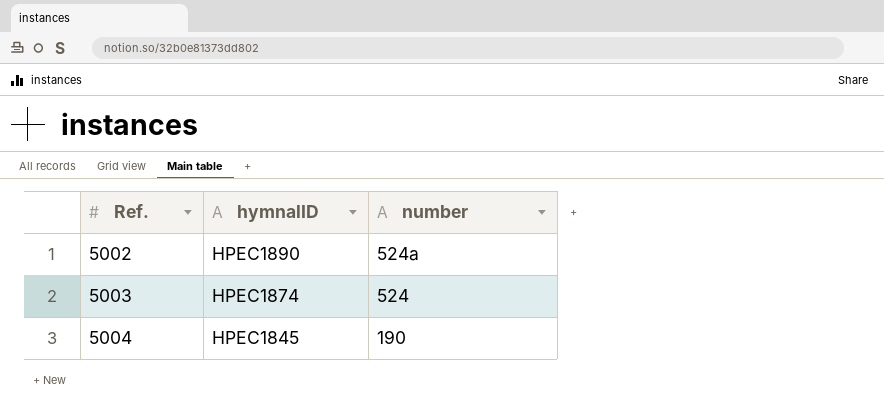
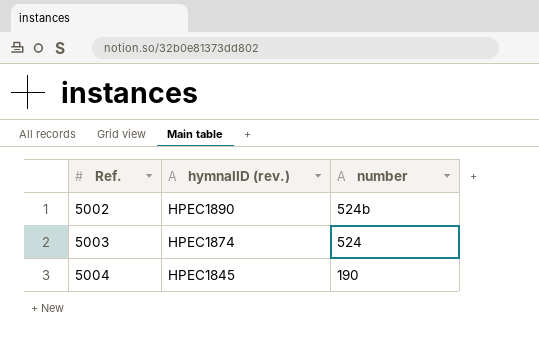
column name: hymnalID -> hymnalID (rev.)
5002 | number: 524a -> 524b

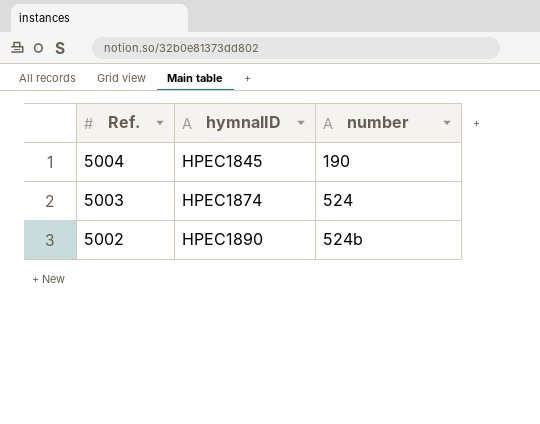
row order: Ref. ascending -> Ref. descending
column name: hymnalID (rev.) -> hymnalID

